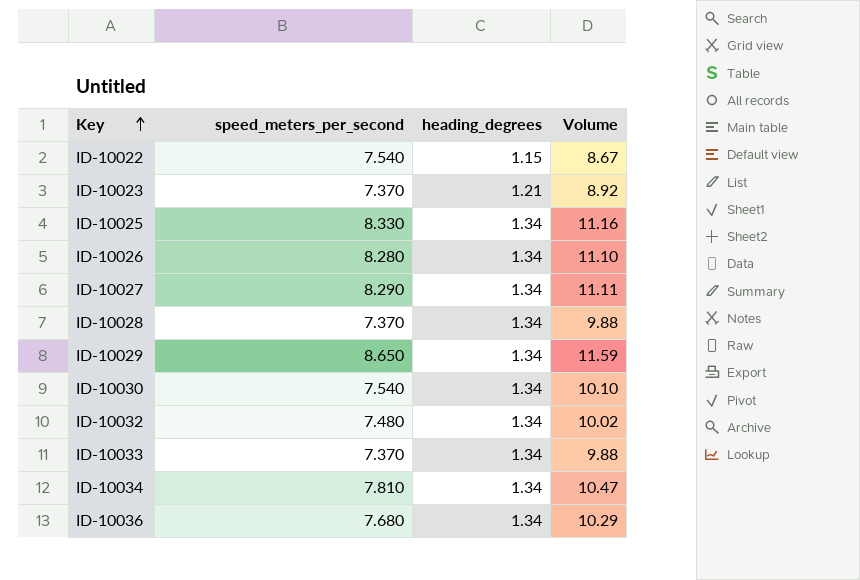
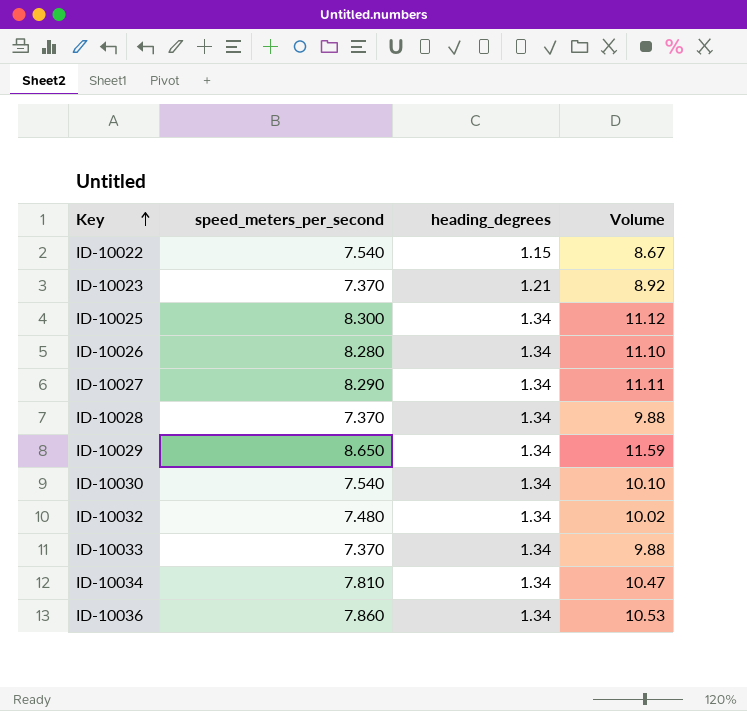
ID-10025 | speed_meters_per_second: 8.330 -> 8.300
ID-10025 | Volume: 11.16 -> 11.12
ID-10036 | speed_meters_per_second: 7.680 -> 7.860
ID-10036 | Volume: 10.29 -> 10.53

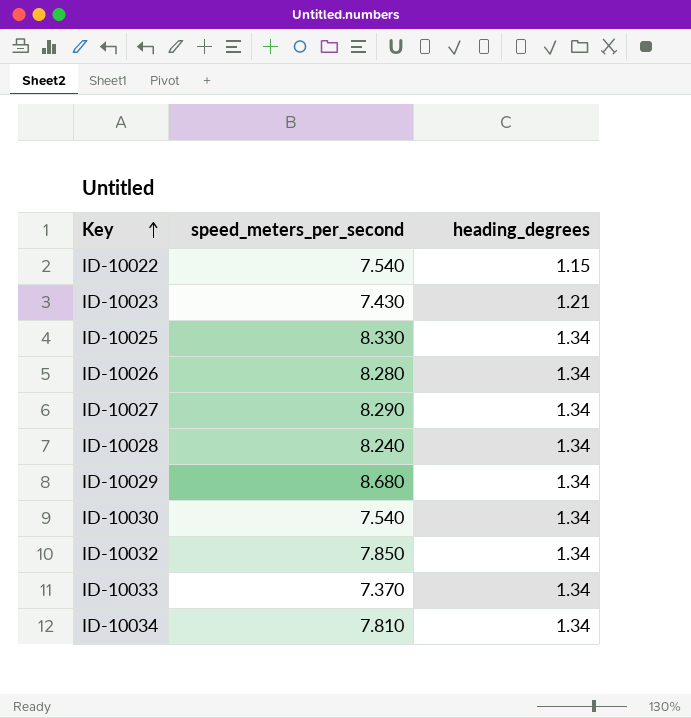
column Volume | formula: [speed_meters_per_second] * [heading_degrees] -> none
row ID-10036: 7.860 | 1.34 | 10.53 -> none
ID-10023 | speed_meters_per_second: 7.370 -> 7.430
ID-10025 | speed_meters_per_second: 8.300 -> 8.330
ID-10028 | speed_meters_per_second: 7.370 -> 8.240
ID-10029 | speed_meters_per_second: 8.650 -> 8.680
ID-10032 | speed_meters_per_second: 7.480 -> 7.850

